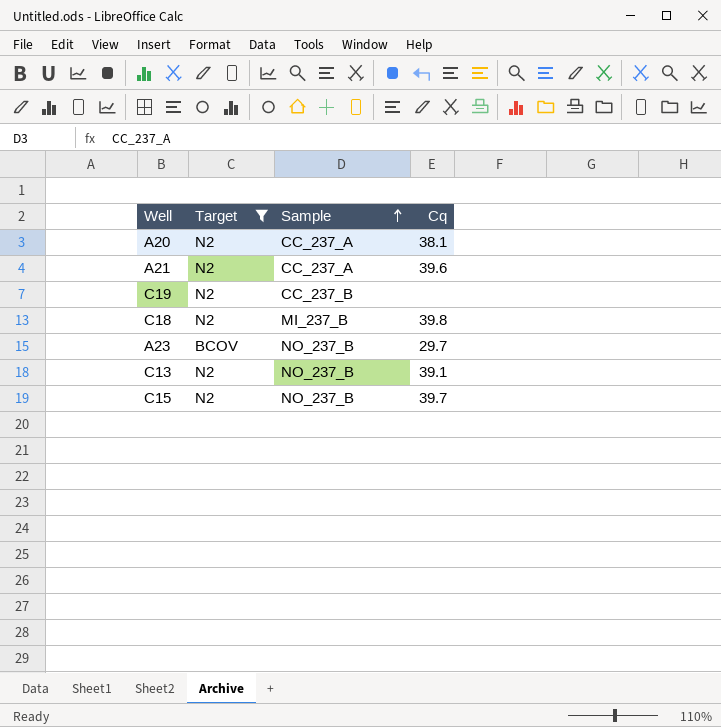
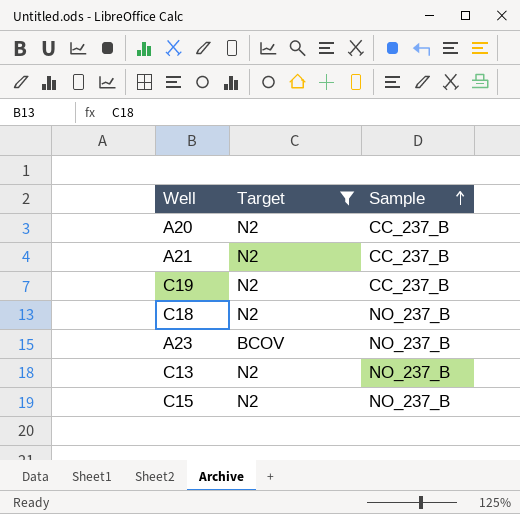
column Cq | position: 4 -> none
A20 | Sample: CC_237_A -> CC_237_B
A21 | Sample: CC_237_A -> CC_237_B
C18 | Sample: MI_237_B -> NO_237_B

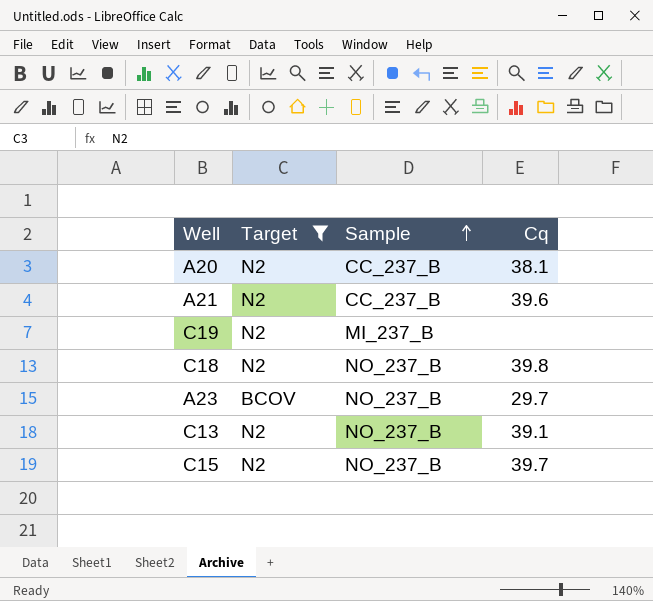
column Cq | position: none -> 4
C19 | Sample: CC_237_B -> MI_237_B

